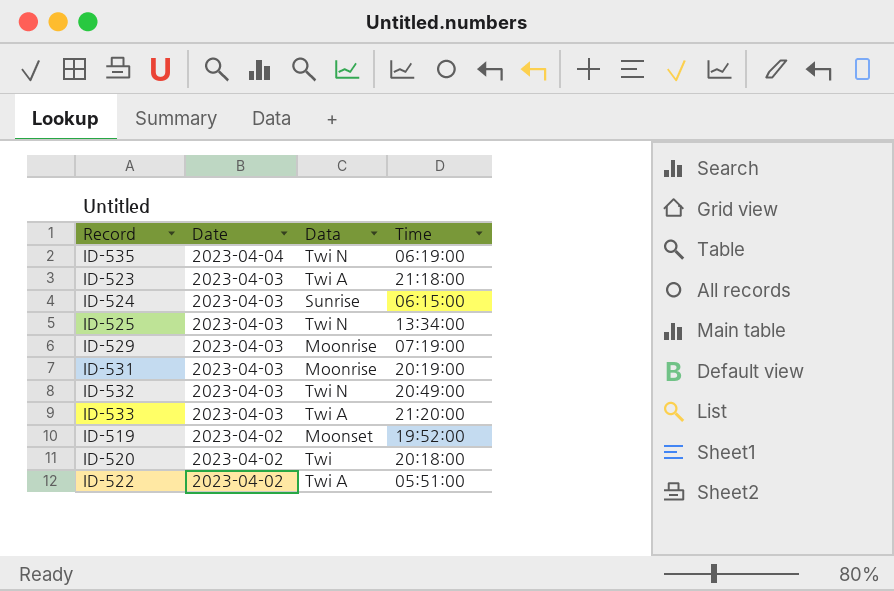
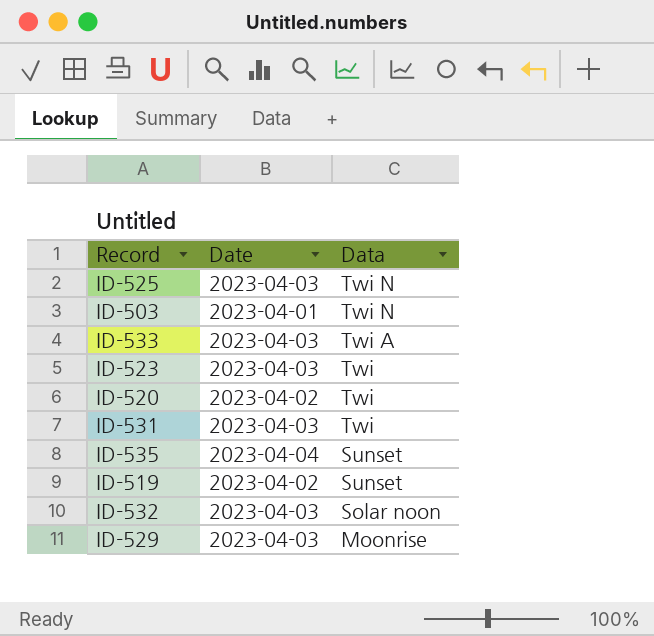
row order: Date descending -> Data descending
column Time | position: 4 -> none
row ID-524: 2023-04-03 | Sunrise | 06:15:00 -> none
row ID-522: 2023-04-02 | Twi A | 05:51:00 -> none
row ID-503: none -> 2023-04-01 | Twi N
ID-523 | Data: Twi A -> Twi
ID-531 | Data: Moonrise -> Twi
ID-535 | Data: Twi N -> Sunset
ID-519 | Data: Moonset -> Sunset
ID-532 | Data: Twi N -> Solar noon

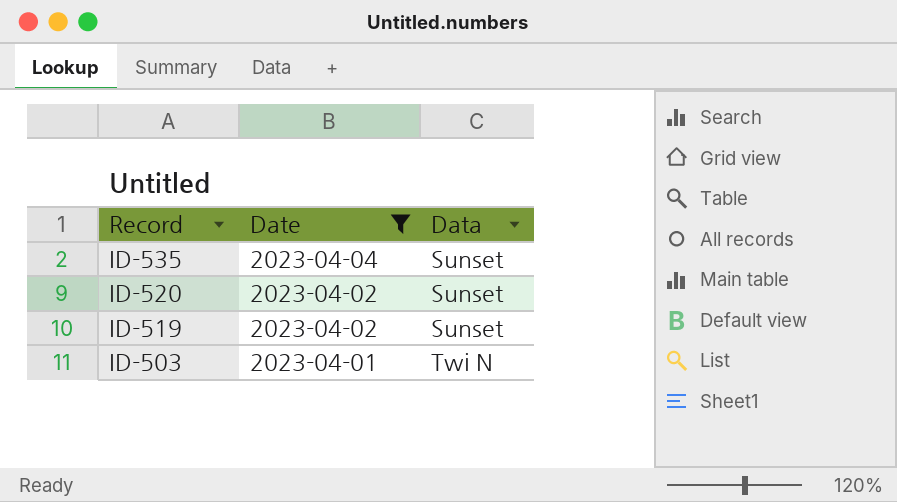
filter: none -> Date != 2023-04-03
row order: Data descending -> Record descending
ID-520 | Data: Twi -> Sunset

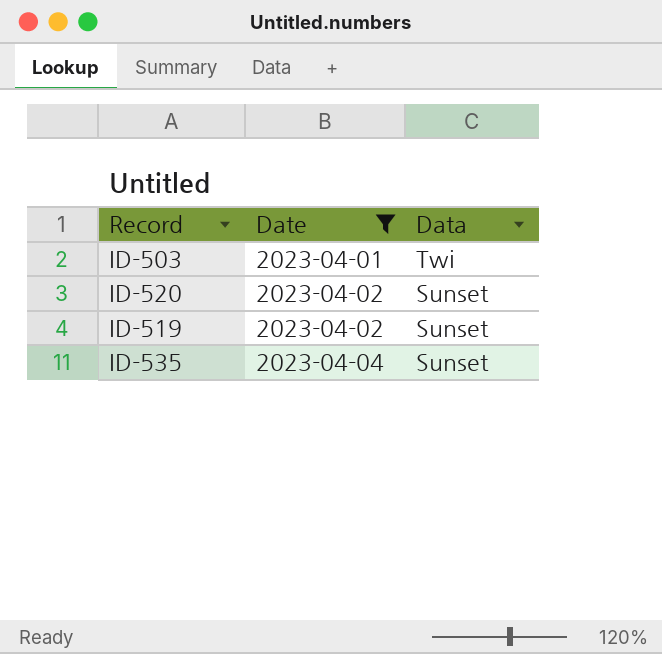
row order: Record descending -> Date ascending
ID-503 | Data: Twi N -> Twi

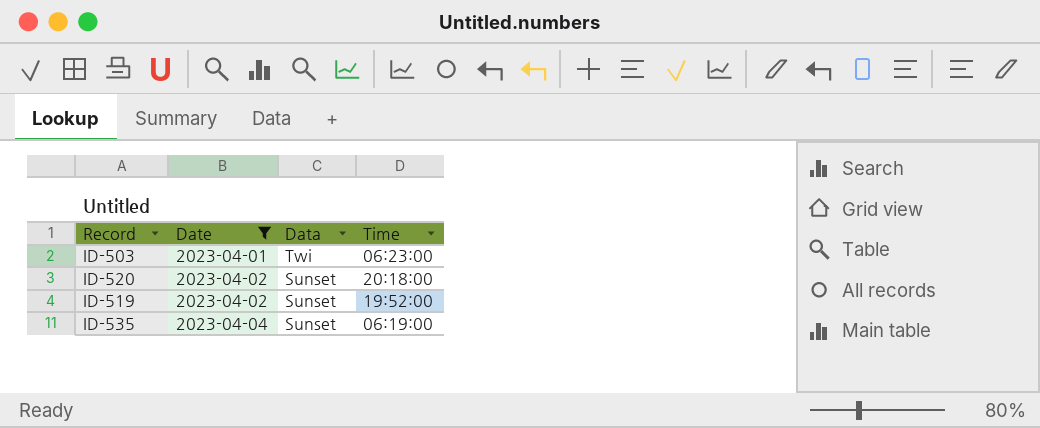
column Time | position: none -> 4

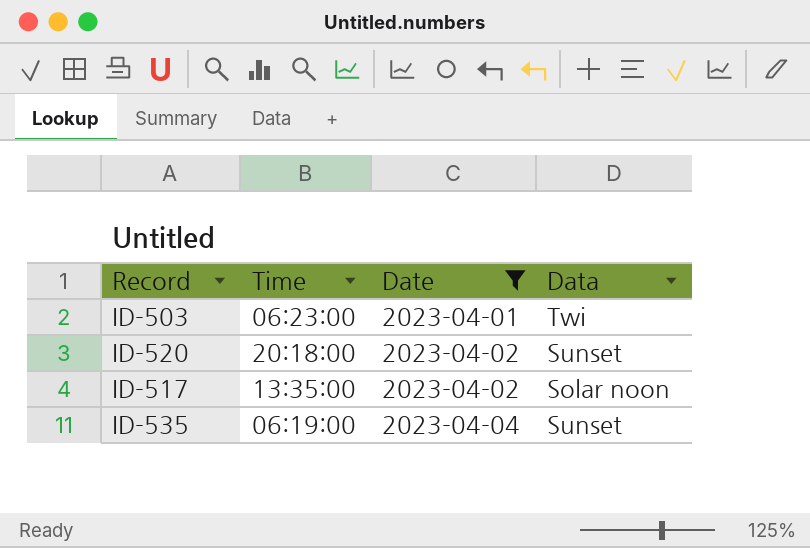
column Time | position: 4 -> 2
row ID-519: 2023-04-02 | Sunset | 19:52:00 -> none
row ID-517: none -> 13:35:00 | 2023-04-02 | Solar noon

